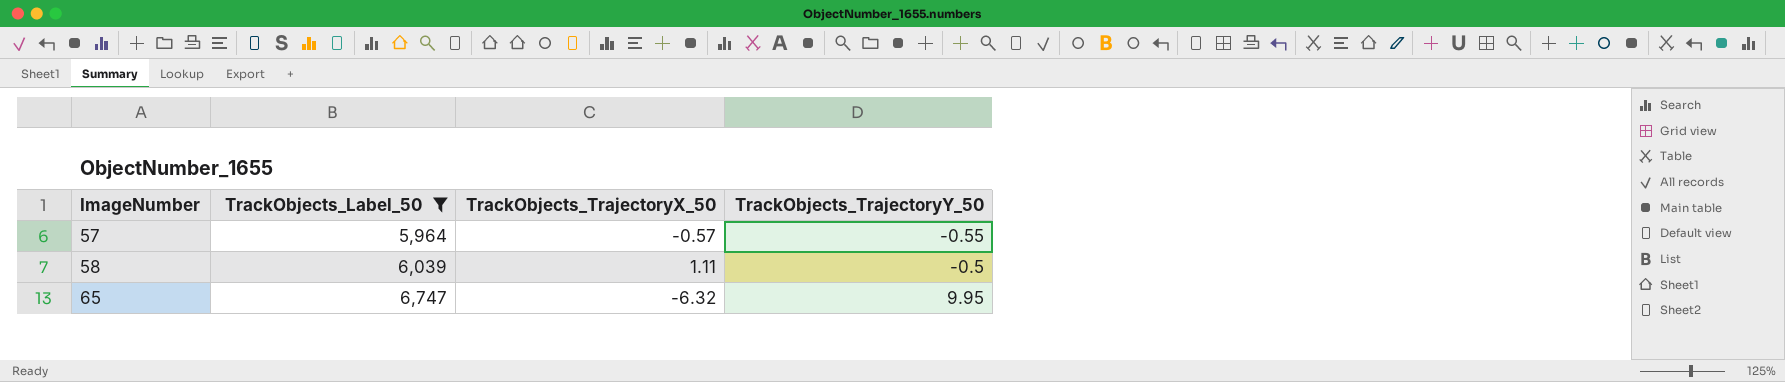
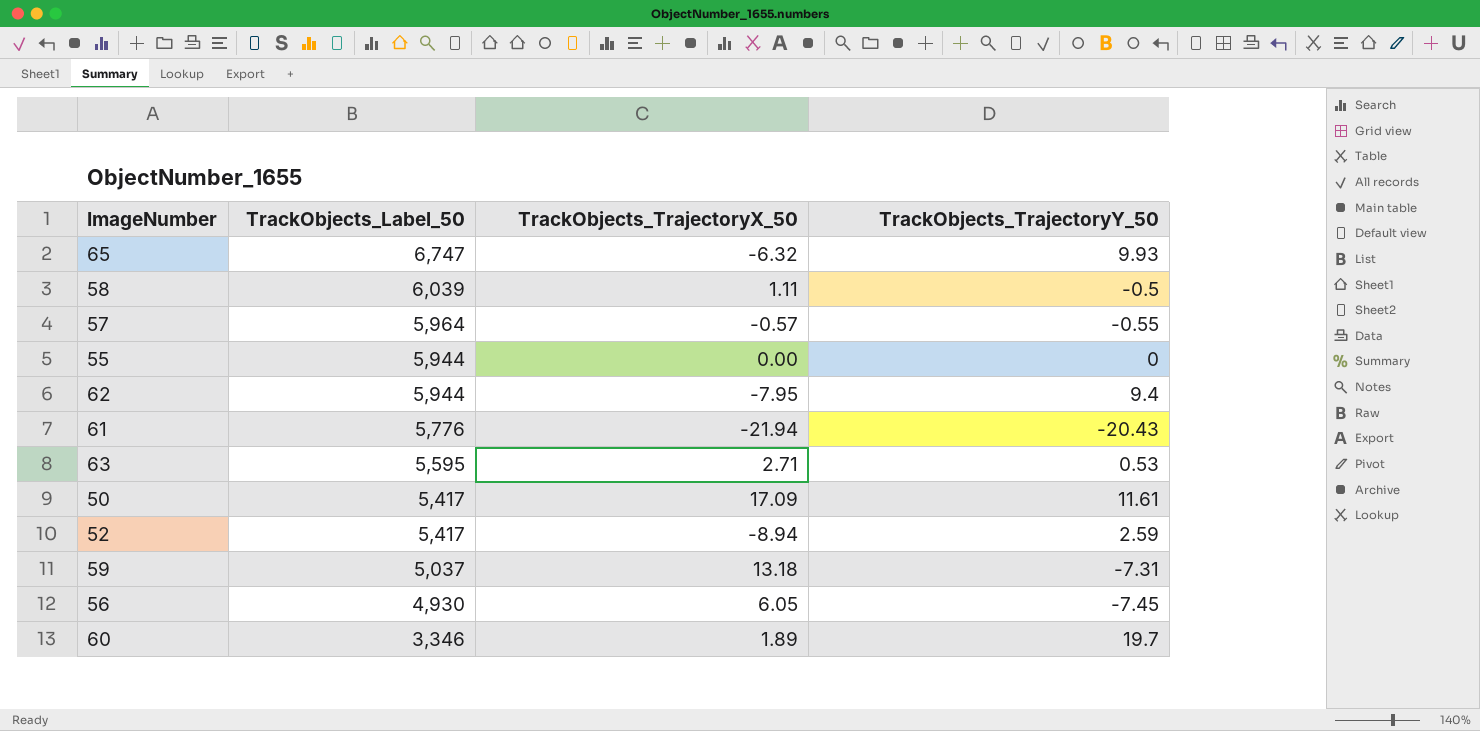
filter: TrackObjects_Label_50 >= 5,964 -> none
row order: ImageNumber ascending -> TrackObjects_Label_50 descending
65 | TrackObjects_TrajectoryY_50: 9.95 -> 9.93

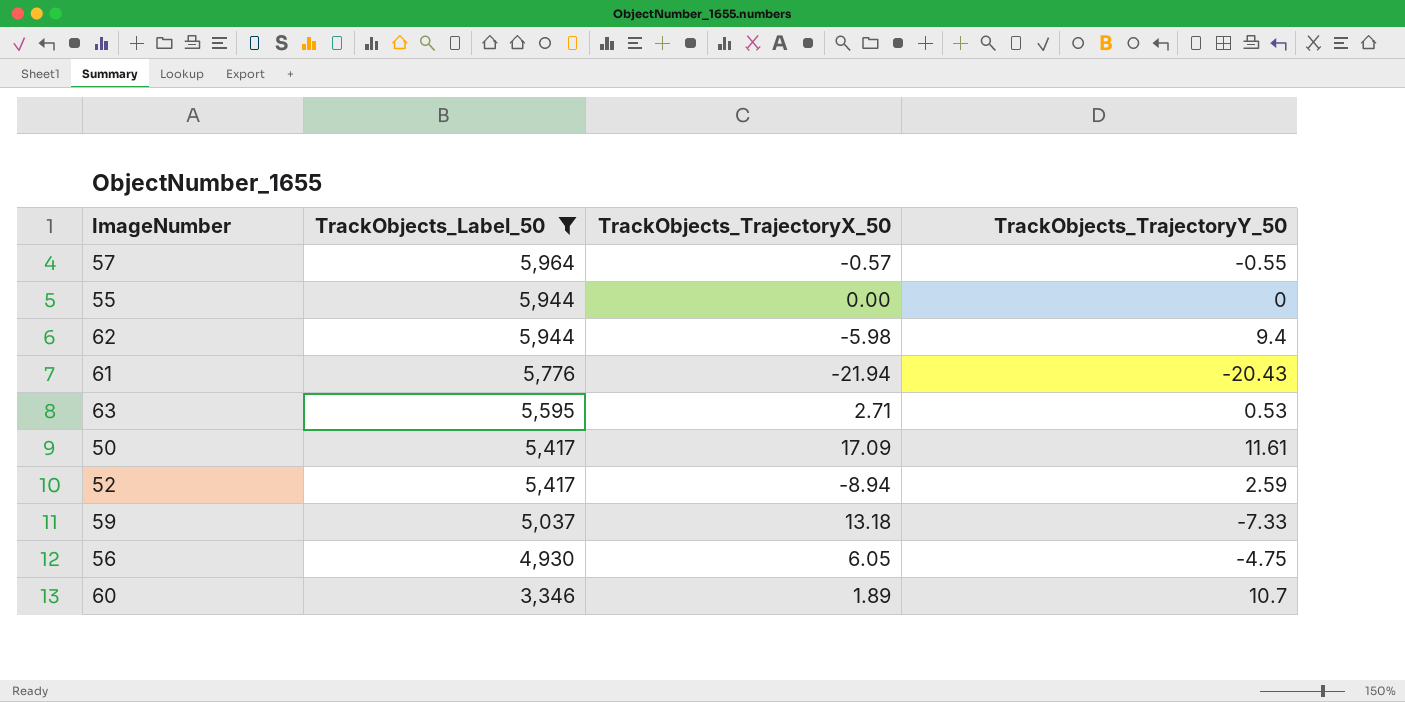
filter: none -> TrackObjects_Label_50 <= 5,964
62 | TrackObjects_TrajectoryX_50: -7.95 -> -5.98
59 | TrackObjects_TrajectoryY_50: -7.31 -> -7.33
56 | TrackObjects_TrajectoryY_50: -7.45 -> -4.75
60 | TrackObjects_TrajectoryY_50: 19.7 -> 10.7

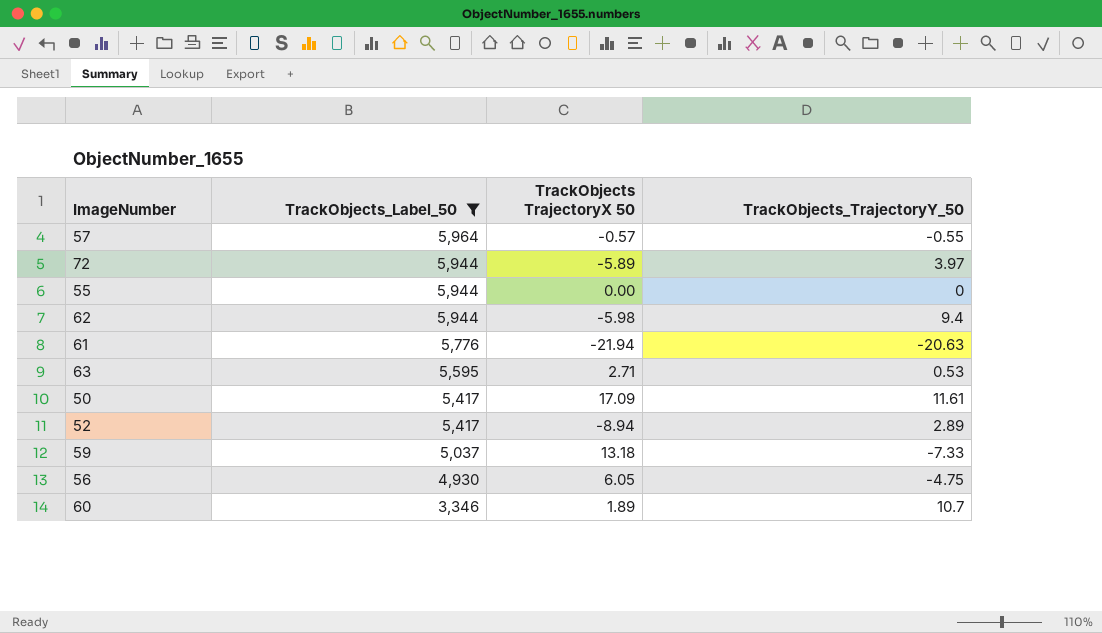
column name: TrackObjects_TrajectoryX_50 -> TrackObjects TrajectoryX 50
row 72: none -> 5,944 | -5.89 | 3.97
61 | TrackObjects_TrajectoryY_50: -20.43 -> -20.63
52 | TrackObjects_TrajectoryY_50: 2.59 -> 2.89

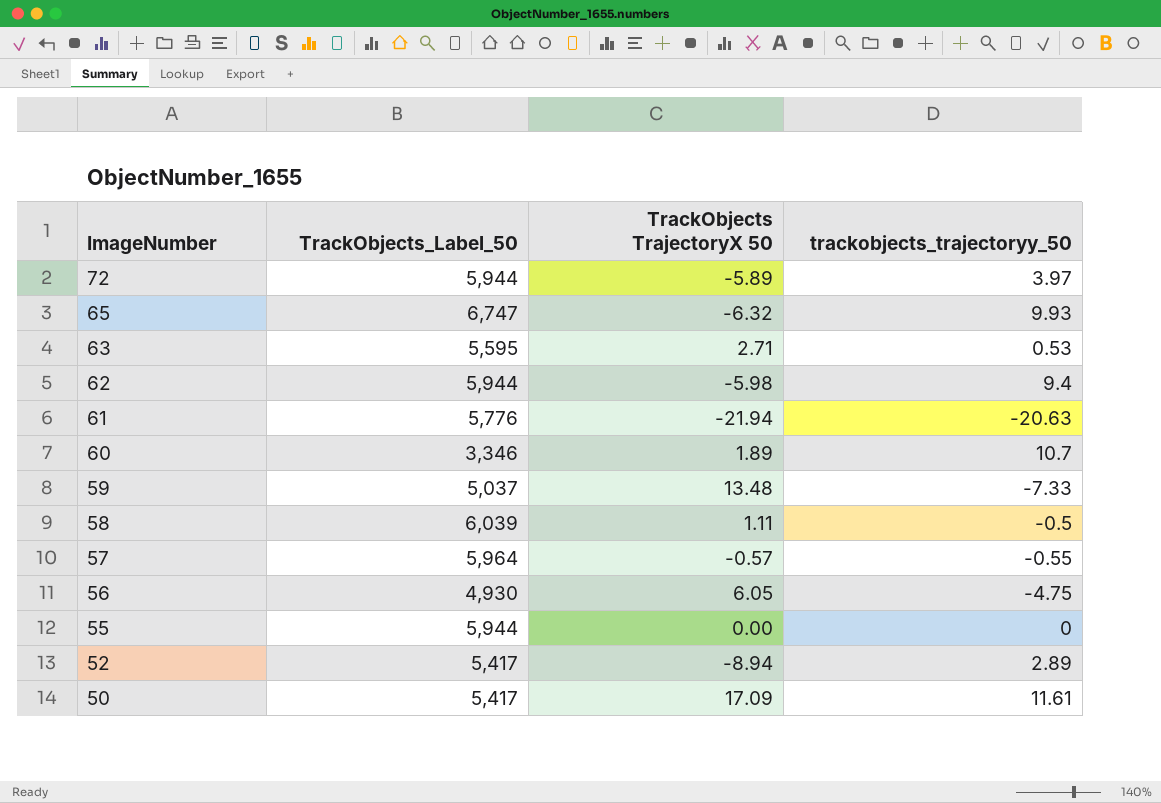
filter: TrackObjects_Label_50 <= 5,964 -> none
row order: TrackObjects_Label_50 descending -> ImageNumber descending
column name: TrackObjects_TrajectoryY_50 -> trackobjects_trajectoryy_50
59 | TrackObjects TrajectoryX 50: 13.18 -> 13.48

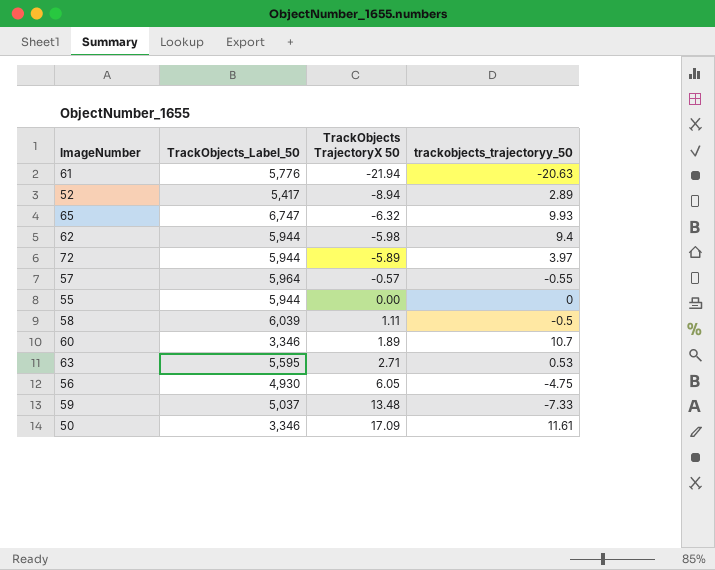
row order: ImageNumber descending -> TrackObjects TrajectoryX 50 ascending
50 | TrackObjects_Label_50: 5,417 -> 3,346

